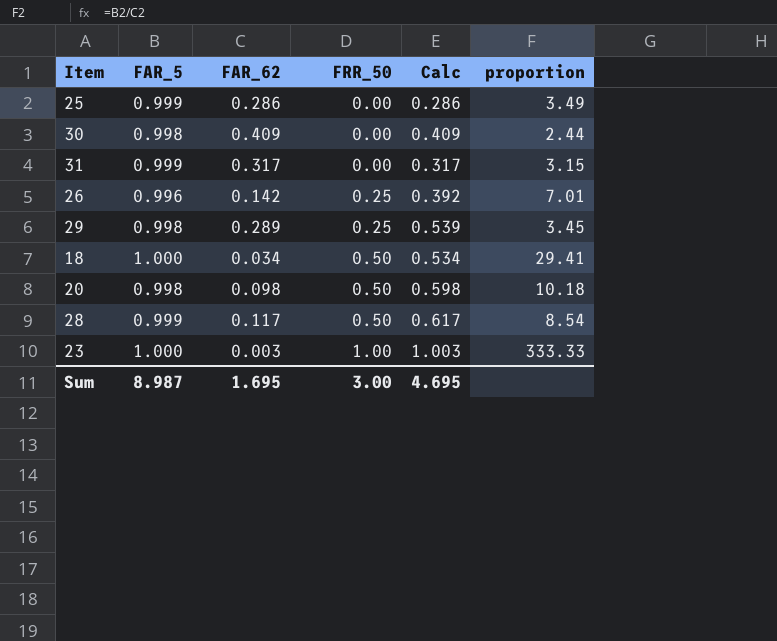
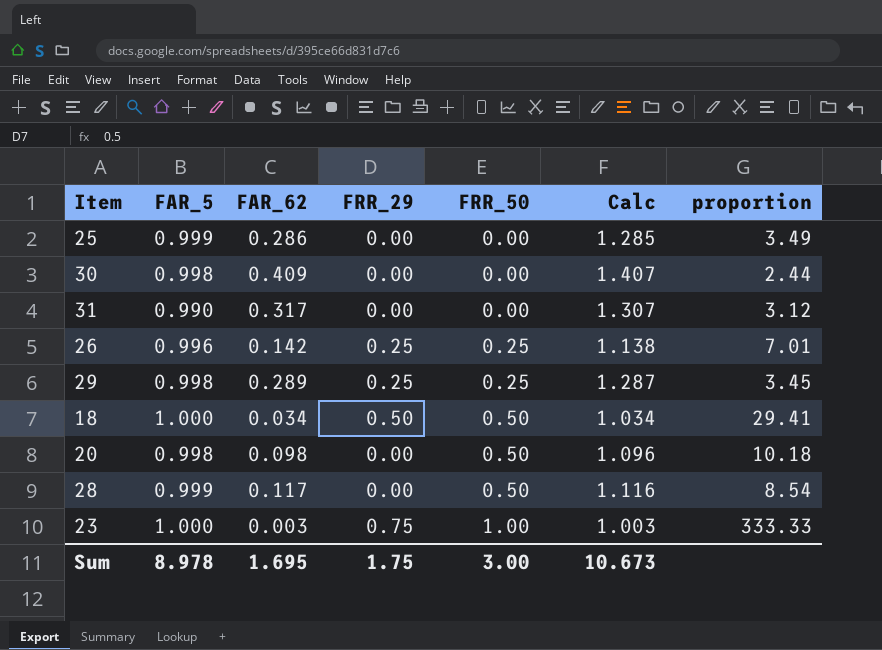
column FRR_29 | position: none -> 4
column Calc | formula: [FAR_62] + [FRR_50] -> [FAR_5] + [FAR_62]
31 | FAR_5: 0.999 -> 0.990
31 | proportion: 3.15 -> 3.12
Sum | FAR_5: 8.987 -> 8.978
Sum | Calc: 4.695 -> 10.673

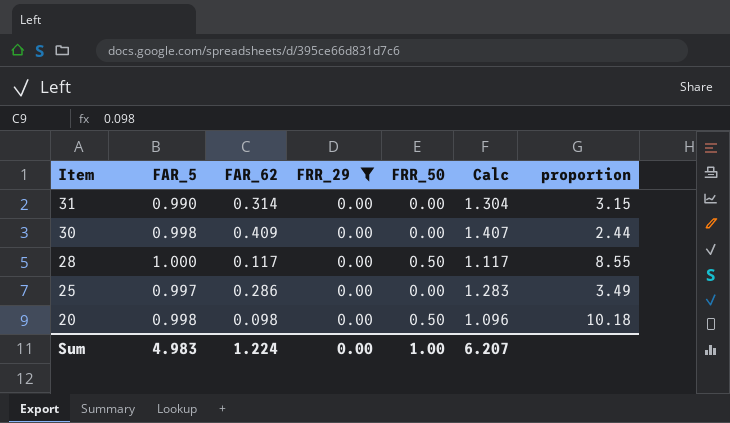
filter: none -> FRR_29 = 0.00
row order: FRR_50 ascending -> Item descending
31 | FAR_62: 0.317 -> 0.314
31 | Calc: 1.307 -> 1.304
31 | proportion: 3.12 -> 3.15
28 | FAR_5: 0.999 -> 1.000
28 | Calc: 1.116 -> 1.117
28 | proportion: 8.54 -> 8.55
25 | FAR_5: 0.999 -> 0.997
25 | Calc: 1.285 -> 1.283
Sum | FAR_5: 8.978 -> 4.983
Sum | FAR_62: 1.695 -> 1.224
Sum | FRR_29: 1.75 -> 0.00
Sum | FRR_50: 3.00 -> 1.00
Sum | Calc: 10.673 -> 6.207

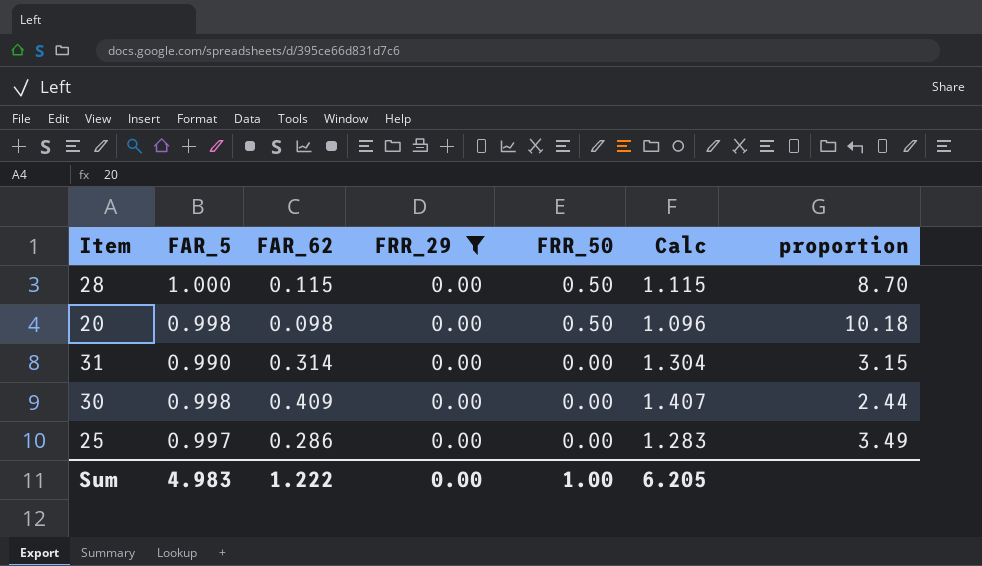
row order: Item descending -> FRR_50 descending
28 | FAR_62: 0.117 -> 0.115
28 | Calc: 1.117 -> 1.115
28 | proportion: 8.55 -> 8.70
Sum | FAR_62: 1.224 -> 1.222
Sum | Calc: 6.207 -> 6.205

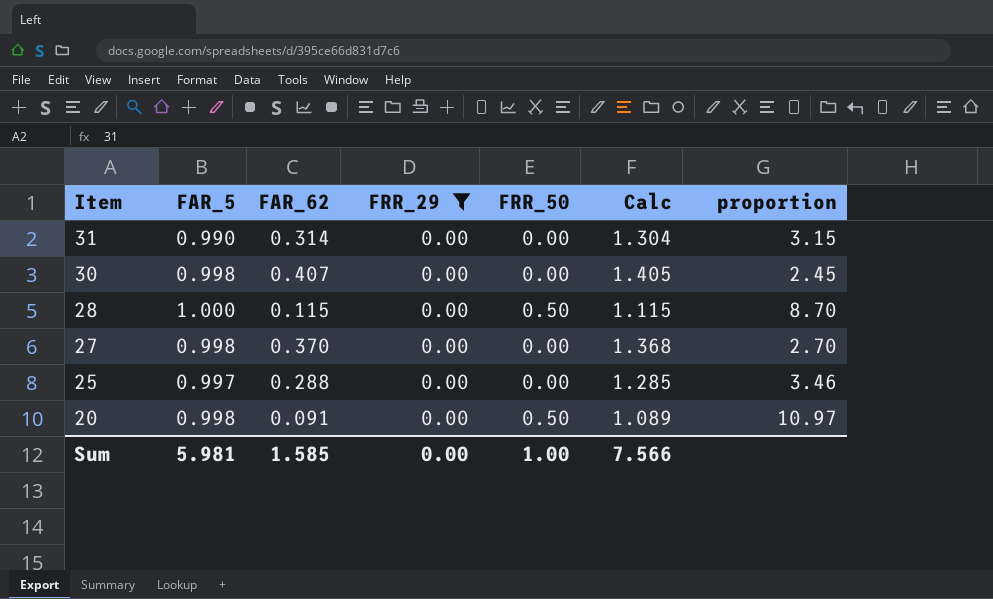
row order: FRR_50 descending -> Item descending
30 | FAR_62: 0.409 -> 0.407
30 | Calc: 1.407 -> 1.405
30 | proportion: 2.44 -> 2.45
row 27: none -> 0.998 | 0.370 | 0.00 | 0.00 | 1.368 | 2.70
25 | FAR_62: 0.286 -> 0.288
25 | Calc: 1.283 -> 1.285
25 | proportion: 3.49 -> 3.46
20 | FAR_62: 0.098 -> 0.091
20 | Calc: 1.096 -> 1.089
20 | proportion: 10.18 -> 10.97
Sum | FAR_5: 4.983 -> 5.981
Sum | FAR_62: 1.222 -> 1.585
Sum | Calc: 6.205 -> 7.566

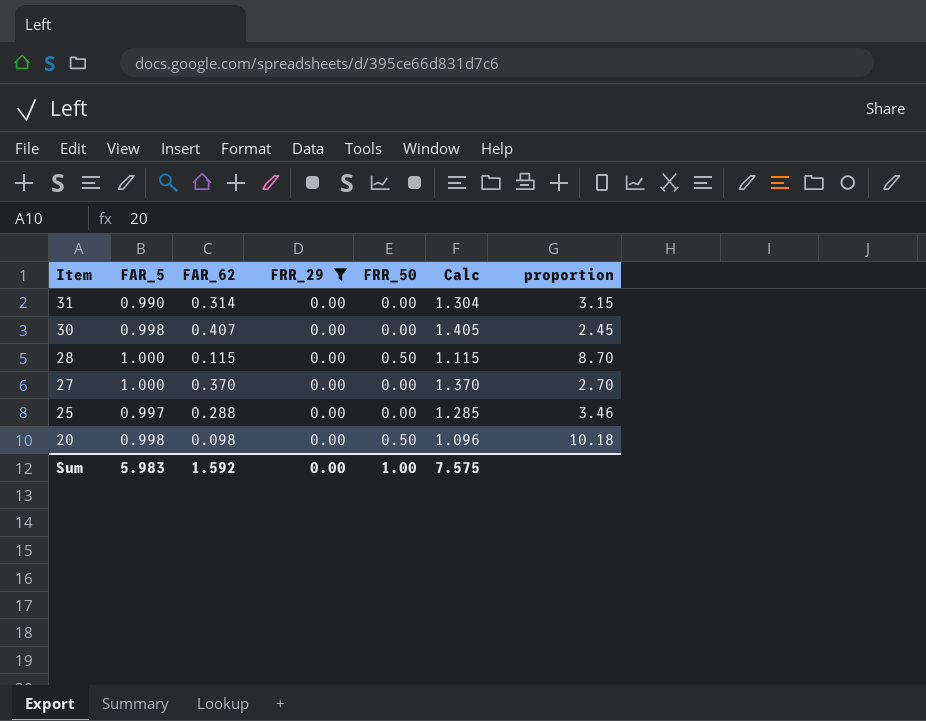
27 | FAR_5: 0.998 -> 1.000
27 | Calc: 1.368 -> 1.370
20 | FAR_62: 0.091 -> 0.098
20 | Calc: 1.089 -> 1.096
20 | proportion: 10.97 -> 10.18
Sum | FAR_5: 5.981 -> 5.983
Sum | FAR_62: 1.585 -> 1.592
Sum | Calc: 7.566 -> 7.575

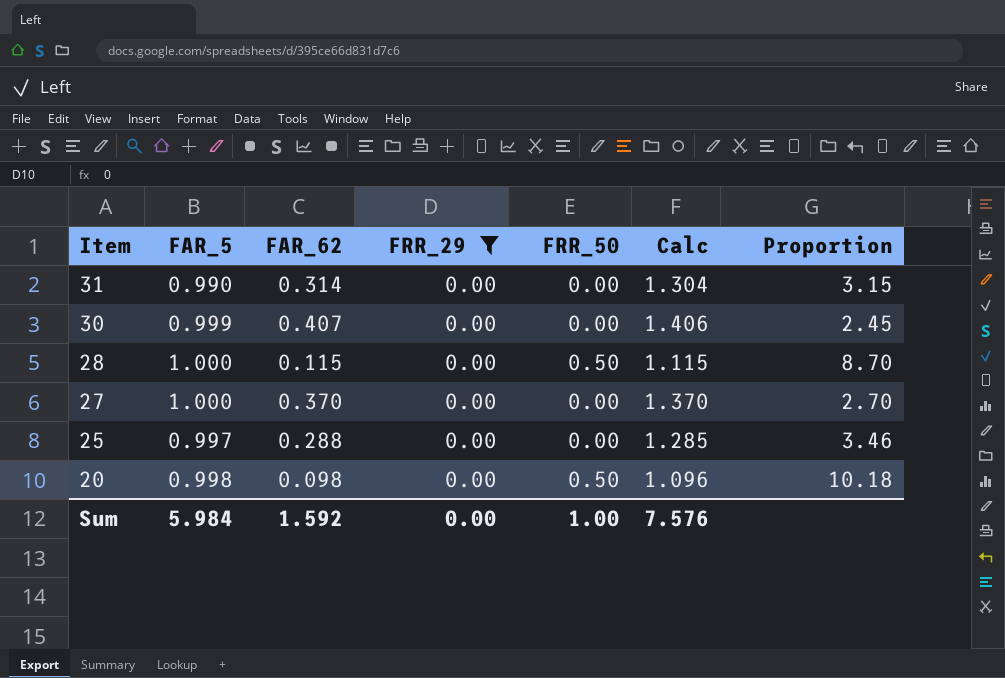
column name: proportion -> Proportion
30 | FAR_5: 0.998 -> 0.999
30 | Calc: 1.405 -> 1.406
Sum | FAR_5: 5.983 -> 5.984
Sum | Calc: 7.575 -> 7.576

